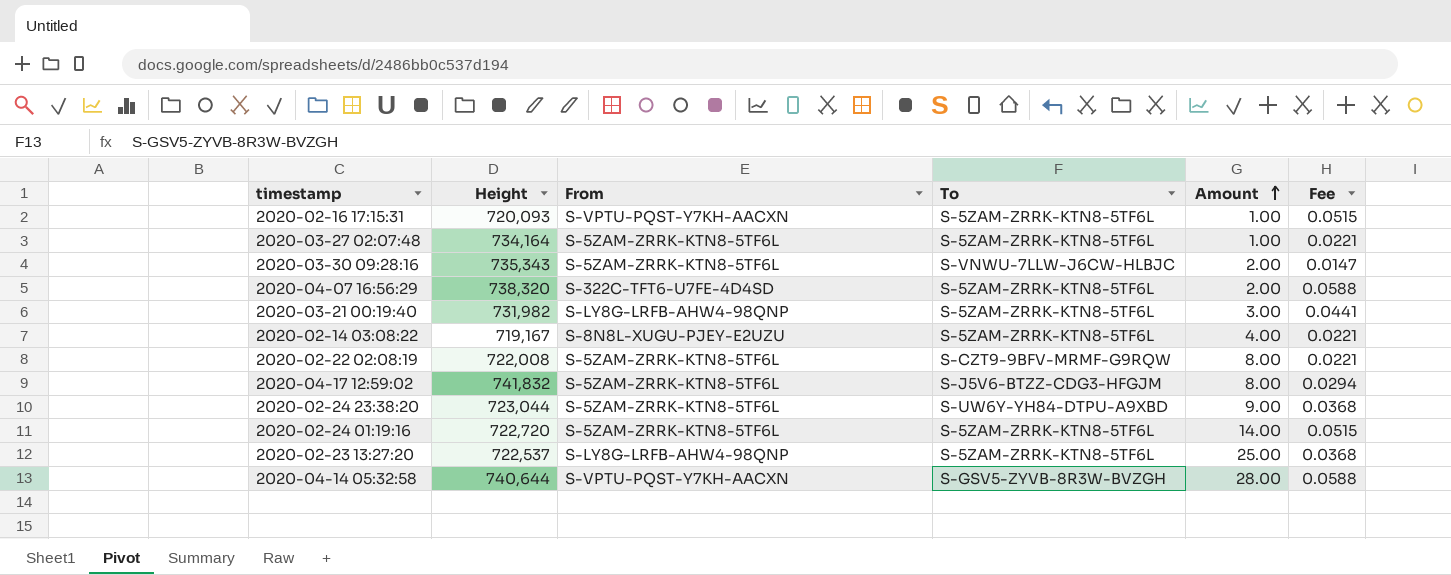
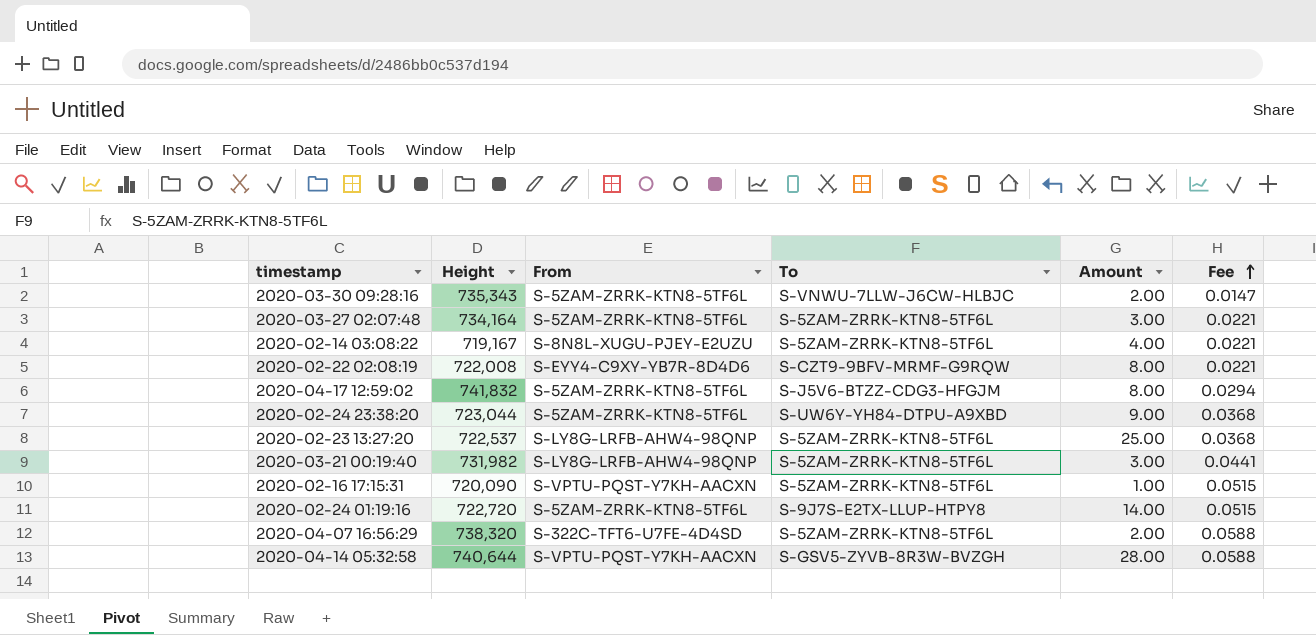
row order: Amount ascending -> Fee ascending
2020-03-27 02:07:48 | Amount: 1.00 -> 3.00
2020-02-22 02:08:19 | From: S-5ZAM-ZRRK-KTN8-5TF6L -> S-EYY4-C9XY-YB7R-8D4D6
2020-02-16 17:15:31 | Height: 720,093 -> 720,090
2020-02-24 01:19:16 | To: S-5ZAM-ZRRK-KTN8-5TF6L -> S-9J7S-E2TX-LLUP-HTPY8

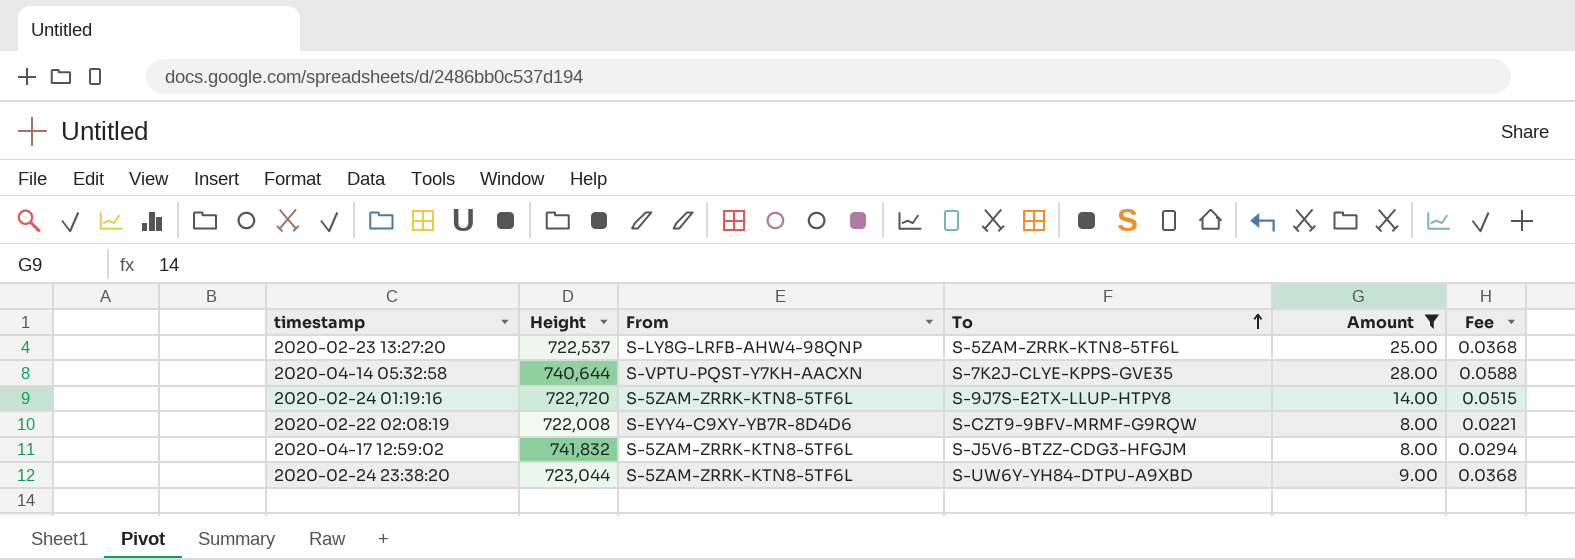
filter: none -> Amount >= 8.00
row order: Fee ascending -> To ascending
2020-04-14 05:32:58 | To: S-GSV5-ZYVB-8R3W-BVZGH -> S-7K2J-CLYE-KPPS-GVE35

